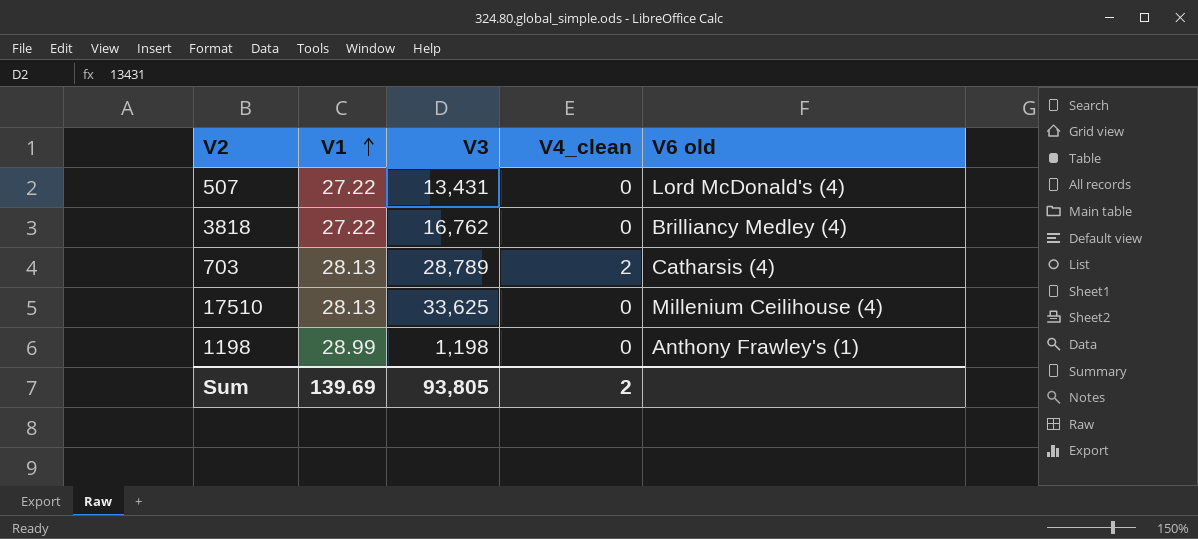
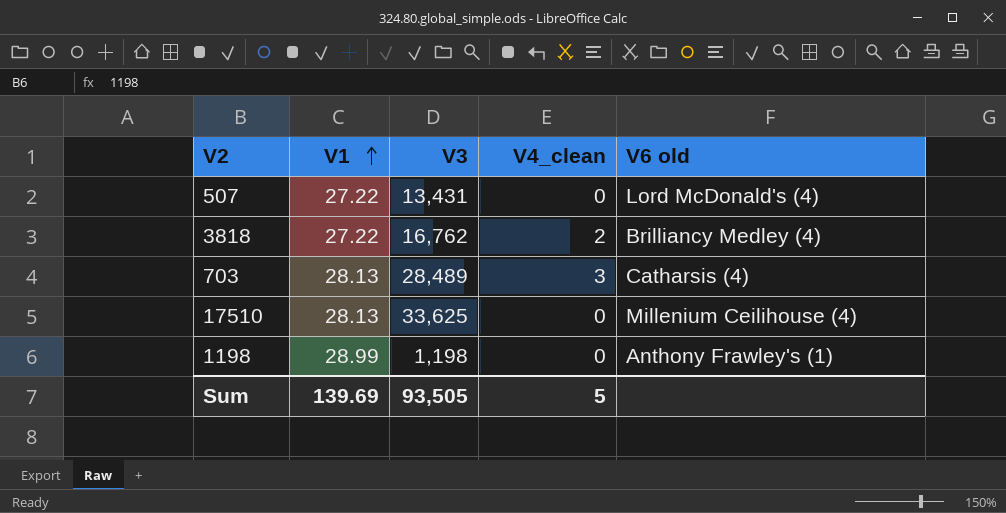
3818 | V4_clean: 0 -> 2
703 | V3: 28,789 -> 28,489
703 | V4_clean: 2 -> 3
Sum | V3: 93,805 -> 93,505
Sum | V4_clean: 2 -> 5

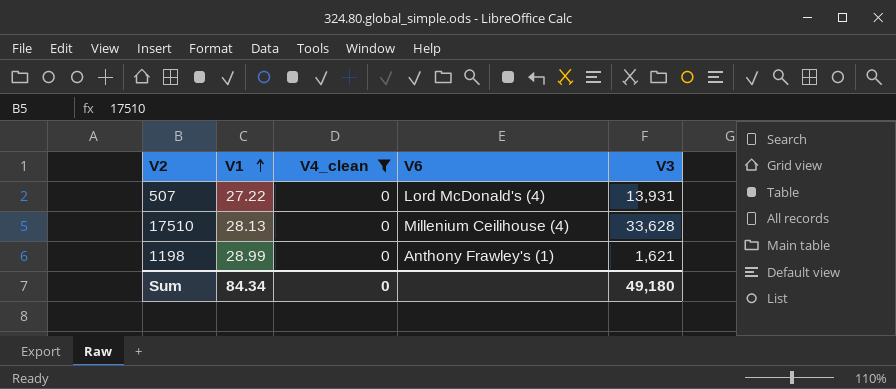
filter: none -> V4_clean = 0
column name: V6 old -> V6
column V3 | position: 3 -> 5
507 | V3: 13,431 -> 13,931
17510 | V3: 33,625 -> 33,628
1198 | V3: 1,198 -> 1,621
Sum | V1: 139.69 -> 84.34
Sum | V4_clean: 5 -> 0
Sum | V3: 93,505 -> 49,180

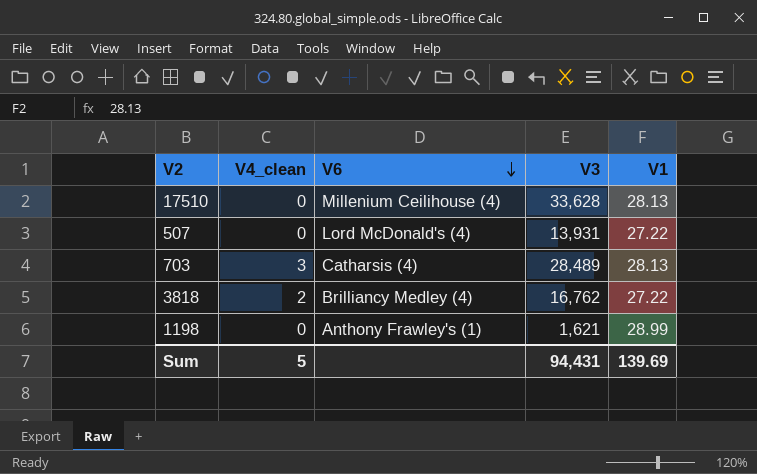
filter: V4_clean = 0 -> none
row order: V1 ascending -> V6 descending
column V1 | position: 2 -> 5
Sum | V4_clean: 0 -> 5
Sum | V3: 49,180 -> 94,431
Sum | V1: 84.34 -> 139.69

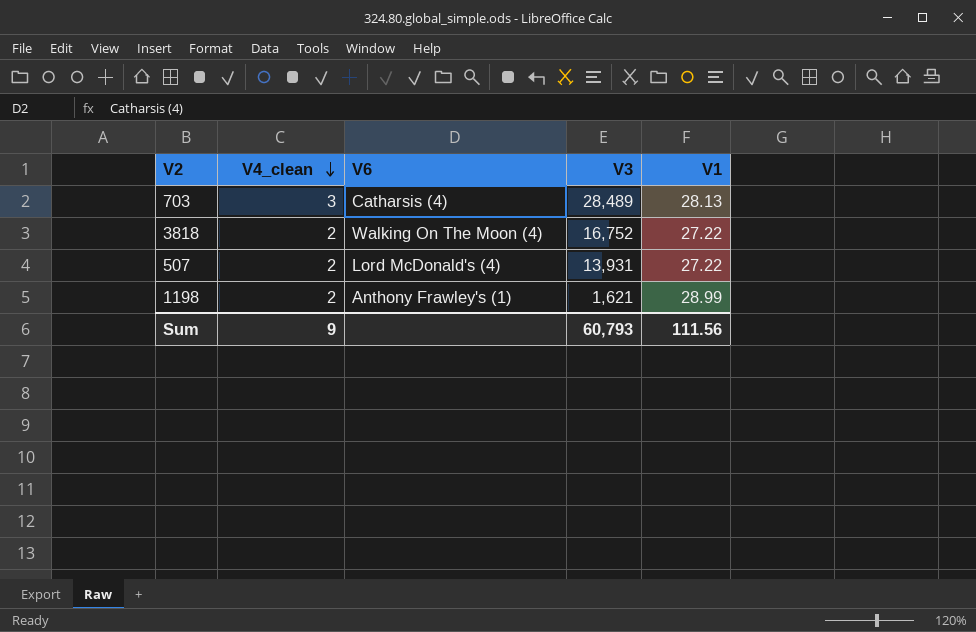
row order: V6 descending -> V4_clean descending
row 17510: 0 | Millenium Ceilihouse (4) | 33,628 | 28.13 -> none
3818 | V6: Brilliancy Medley (4) -> Walking On The Moon (4)
3818 | V3: 16,762 -> 16,752
507 | V4_clean: 0 -> 2
1198 | V4_clean: 0 -> 2
Sum | V4_clean: 5 -> 9
Sum | V3: 94,431 -> 60,793
Sum | V1: 139.69 -> 111.56

